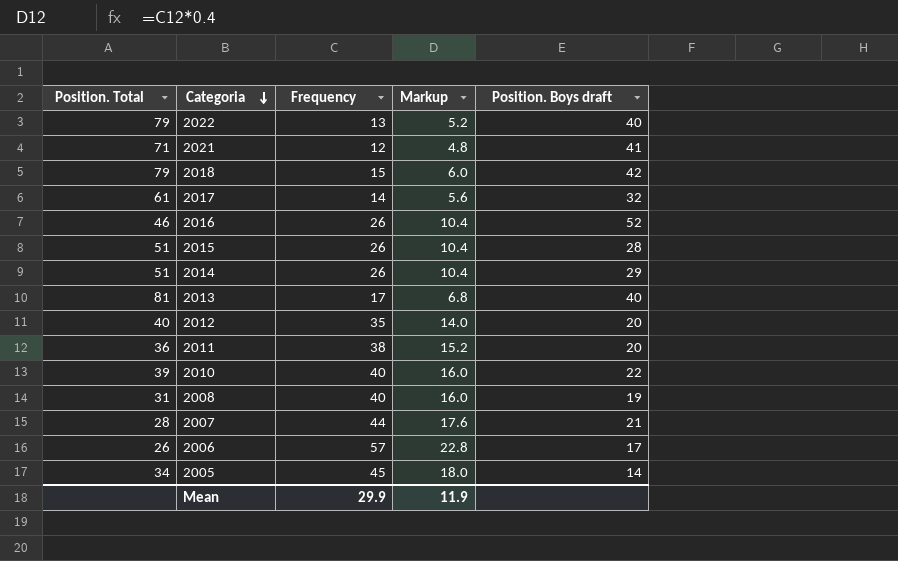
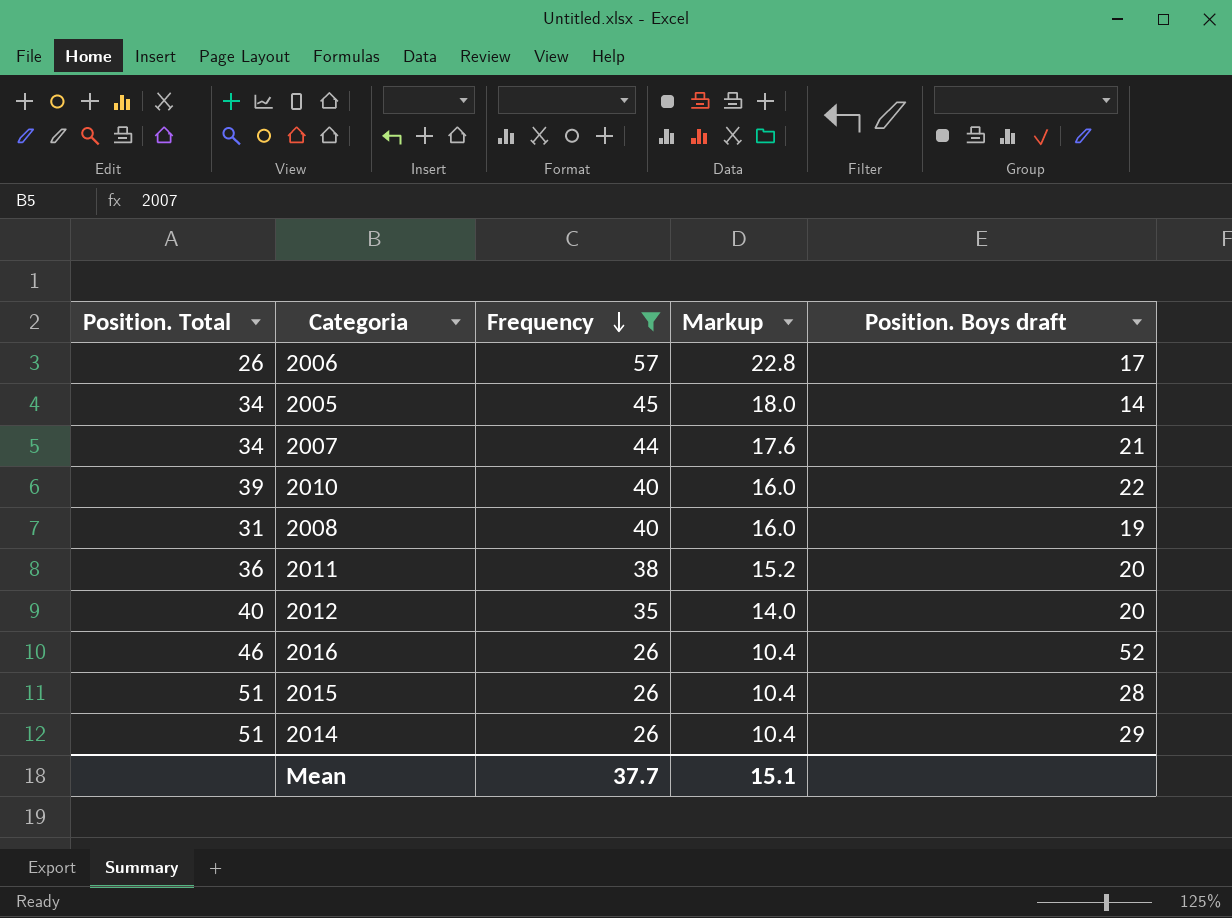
filter: none -> Frequency >= 26
row order: Categoria descending -> Frequency descending
2007 | Position. Total: 28 -> 34
Mean | Frequency: 29.9 -> 37.7
Mean | Markup: 11.9 -> 15.1

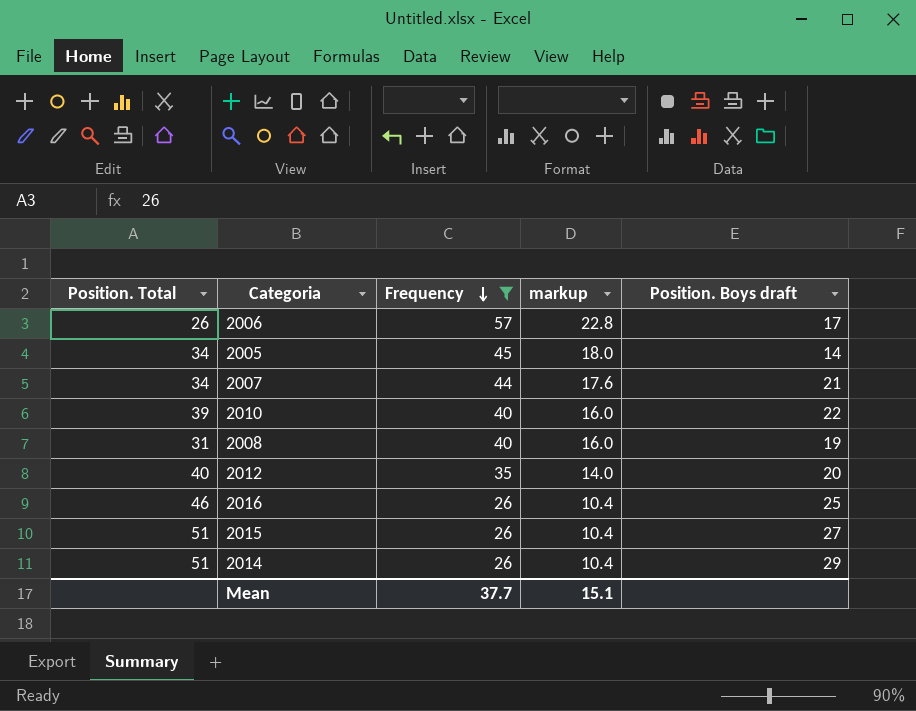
column name: Markup -> markup
row 2011: 36 | 38 | 15.2 | 20 -> none
2016 | Position. Boys draft: 52 -> 25
2015 | Position. Boys draft: 28 -> 27

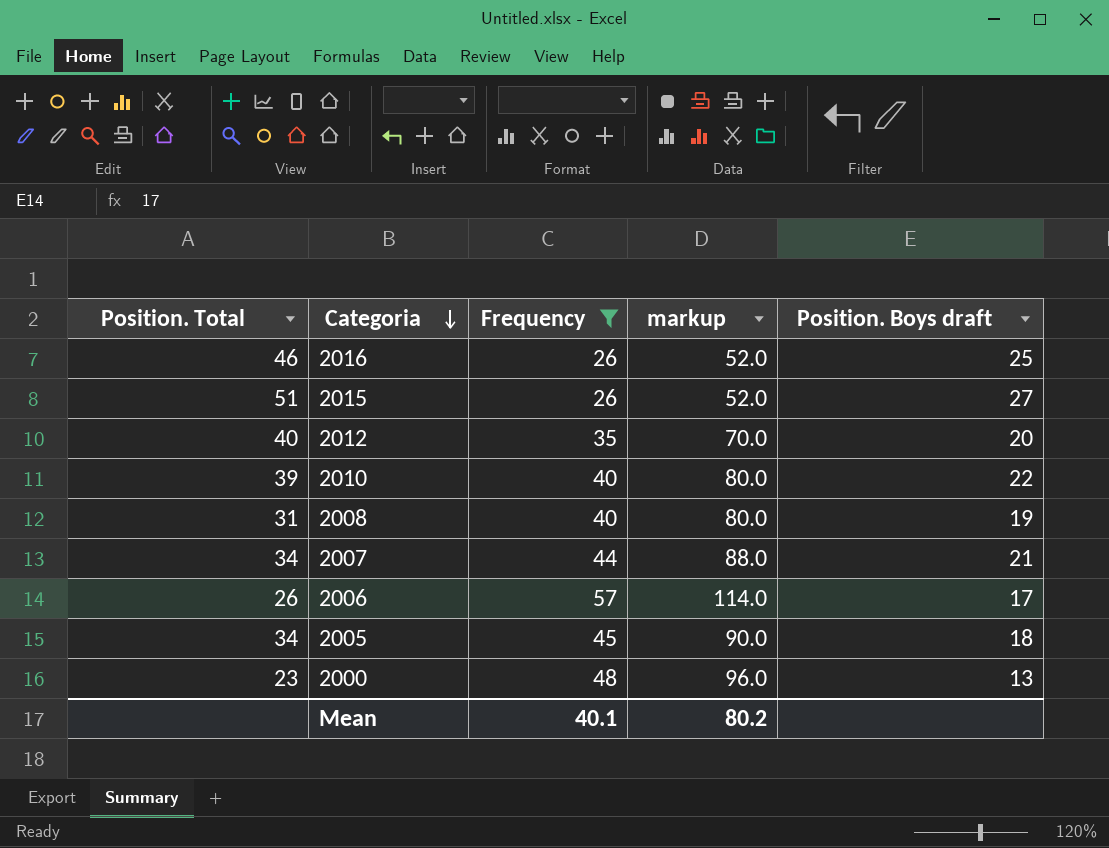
row order: Frequency descending -> Categoria descending
column markup | formula: [Frequency] * 0.4 -> [Frequency] * 2
row 2014: 51 | 26 | 10.4 | 29 -> none
2005 | Position. Boys draft: 14 -> 18
row 2000: none -> 23 | 48 | 96.0 | 13
Mean | Frequency: 37.7 -> 40.1
Mean | markup: 15.1 -> 80.2

